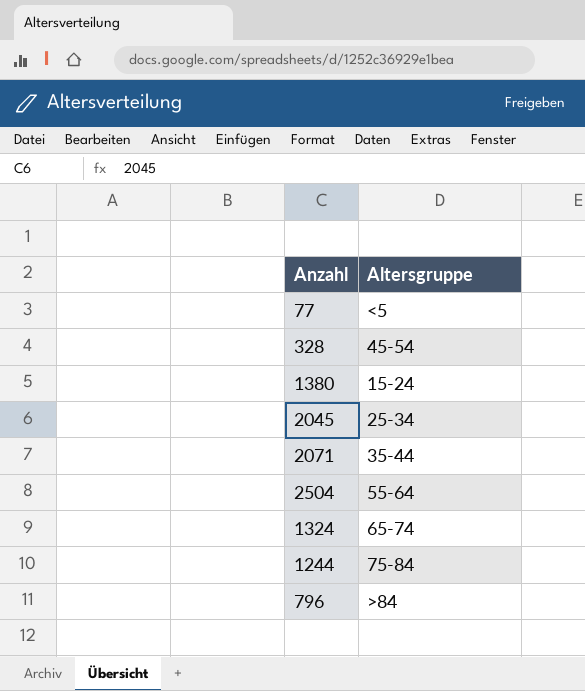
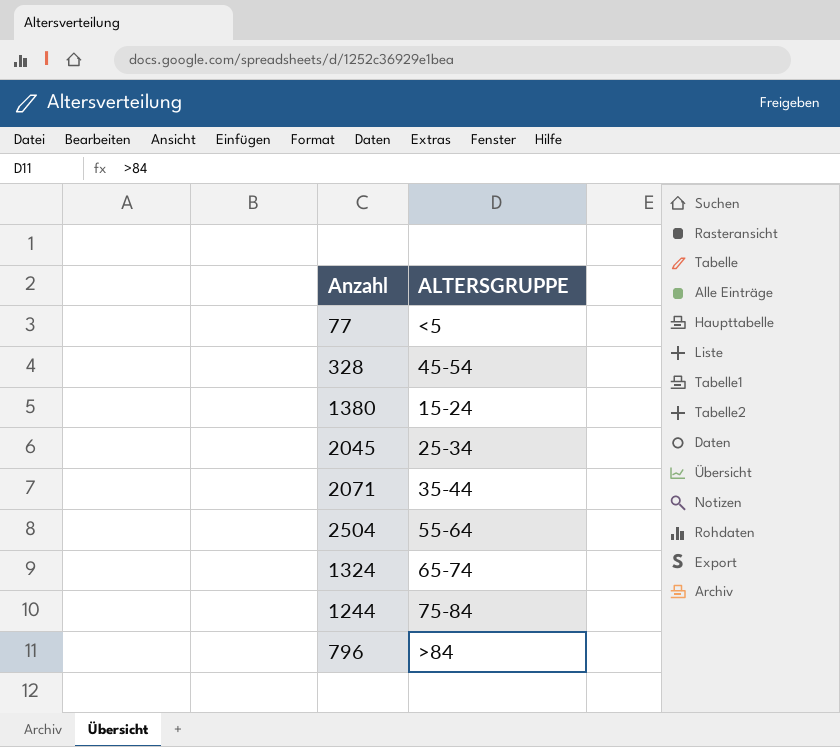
column name: Altersgruppe -> ALTERSGRUPPE

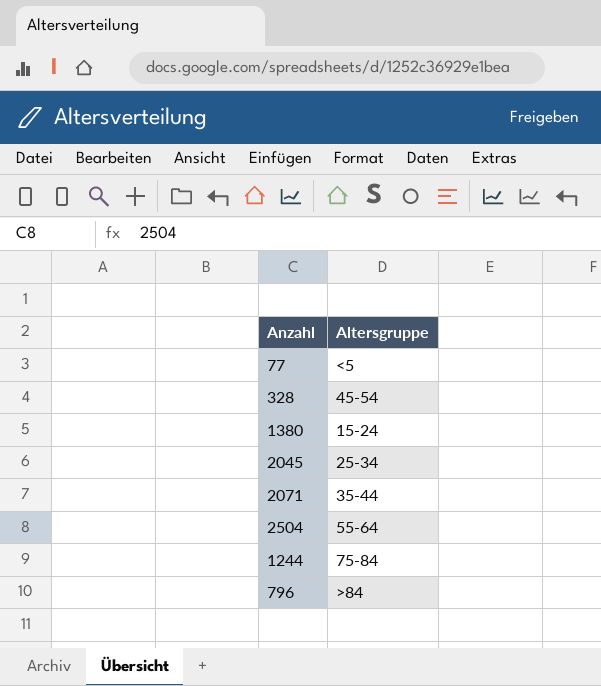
column name: ALTERSGRUPPE -> Altersgruppe
row 1324: 65-74 -> none

